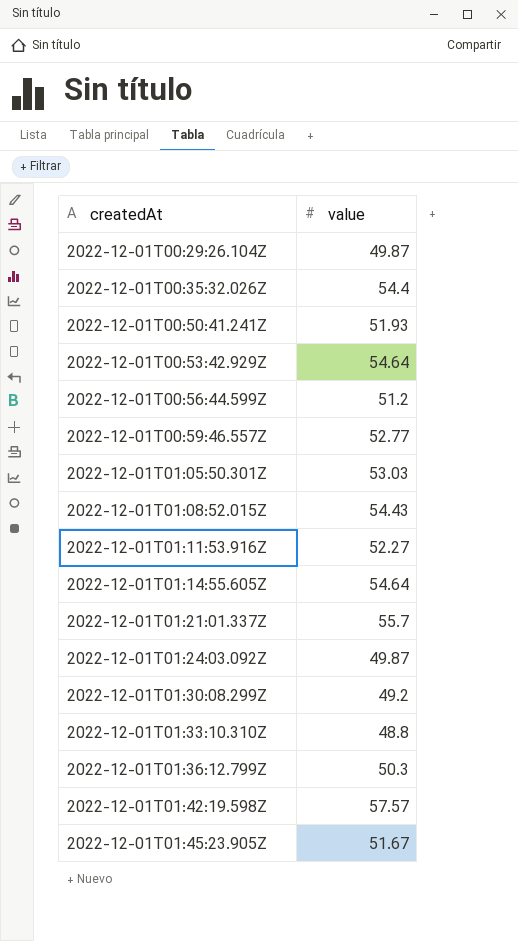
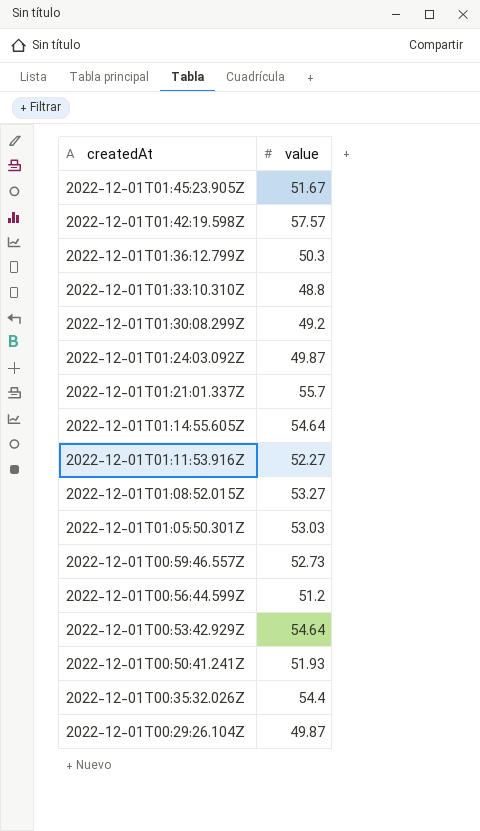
row order: createdAt ascending -> createdAt descending
2022-12-01T01:08:52.015Z | value: 54.43 -> 53.27
2022-12-01T00:59:46.557Z | value: 52.77 -> 52.73

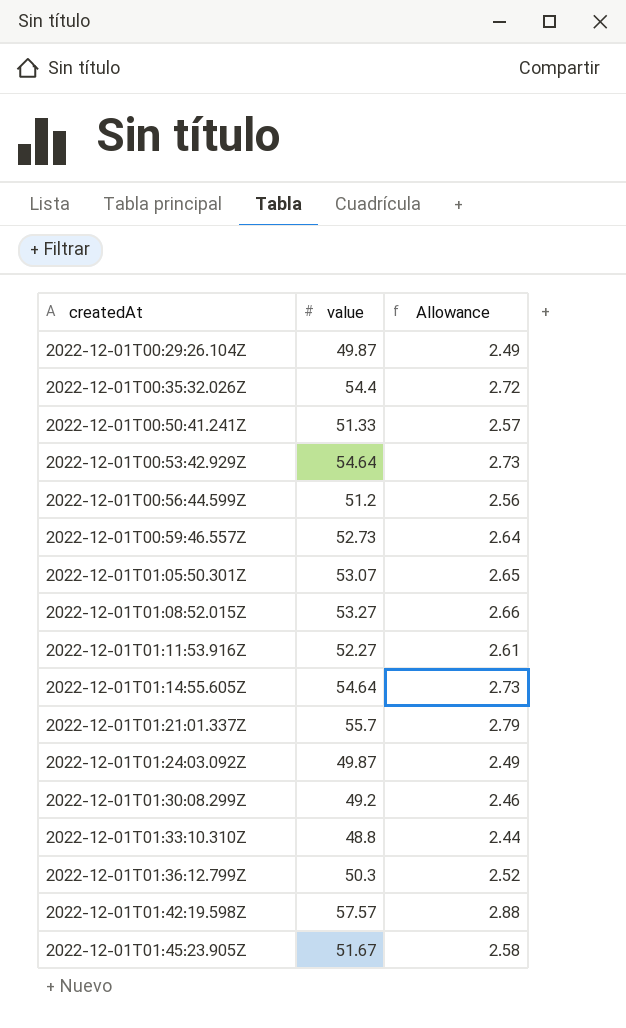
row order: createdAt descending -> createdAt ascending
column Allowance | formula: none -> [value] * 0.05
2022-12-01T00:50:41.241Z | value: 51.93 -> 51.33
2022-12-01T01:05:50.301Z | value: 53.03 -> 53.07

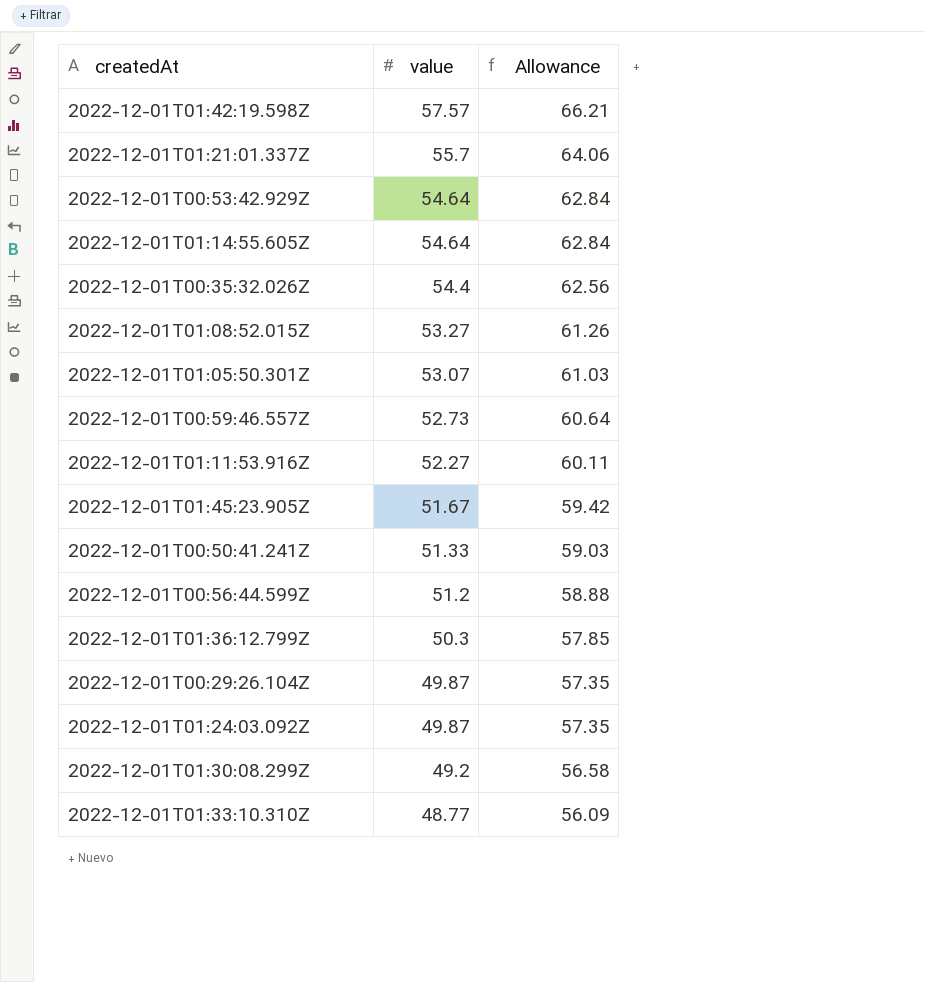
row order: createdAt ascending -> value descending
column Allowance | formula: [value] * 0.05 -> [value] * 1.15
2022-12-01T01:33:10.310Z | value: 48.8 -> 48.77

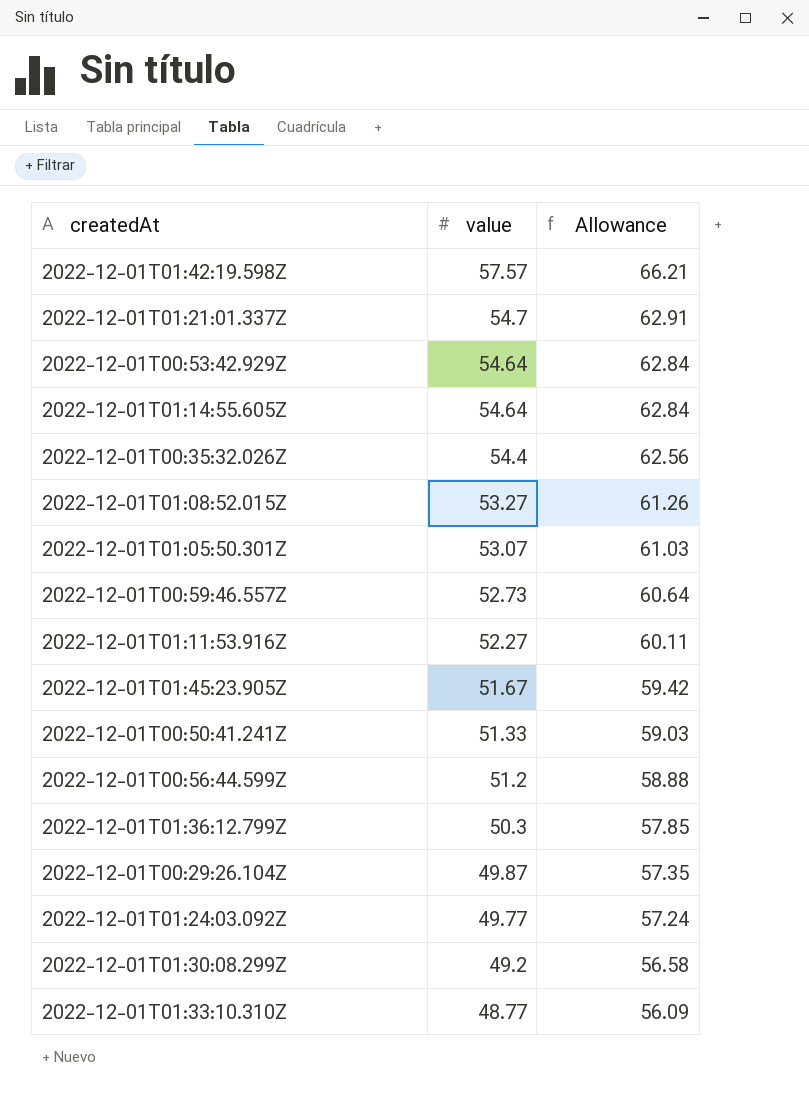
2022-12-01T01:21:01.337Z | value: 55.7 -> 54.7
2022-12-01T01:21:01.337Z | Allowance: 64.06 -> 62.91
2022-12-01T01:24:03.092Z | value: 49.87 -> 49.77
2022-12-01T01:24:03.092Z | Allowance: 57.35 -> 57.24

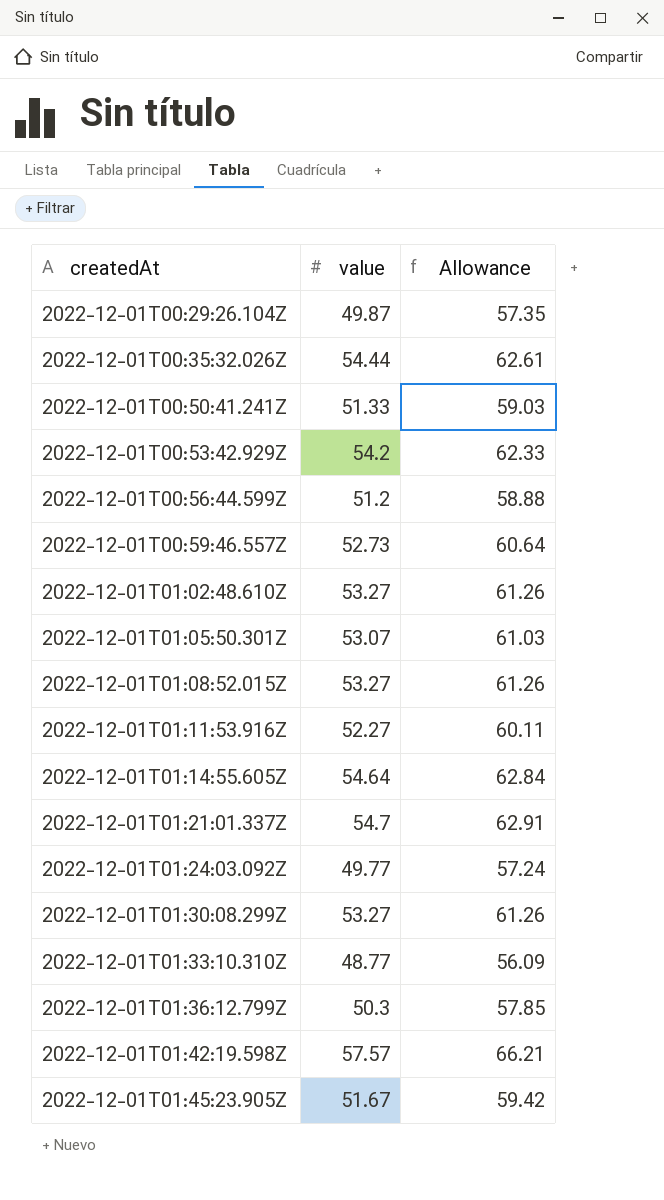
row order: value descending -> createdAt ascending
2022-12-01T00:35:32.026Z | value: 54.4 -> 54.44
2022-12-01T00:35:32.026Z | Allowance: 62.56 -> 62.61
2022-12-01T00:53:42.929Z | value: 54.64 -> 54.2
2022-12-01T00:53:42.929Z | Allowance: 62.84 -> 62.33
row 2022-12-01T01:02:48.610Z: none -> 53.27 | 61.26
2022-12-01T01:30:08.299Z | value: 49.2 -> 53.27
2022-12-01T01:30:08.299Z | Allowance: 56.58 -> 61.26

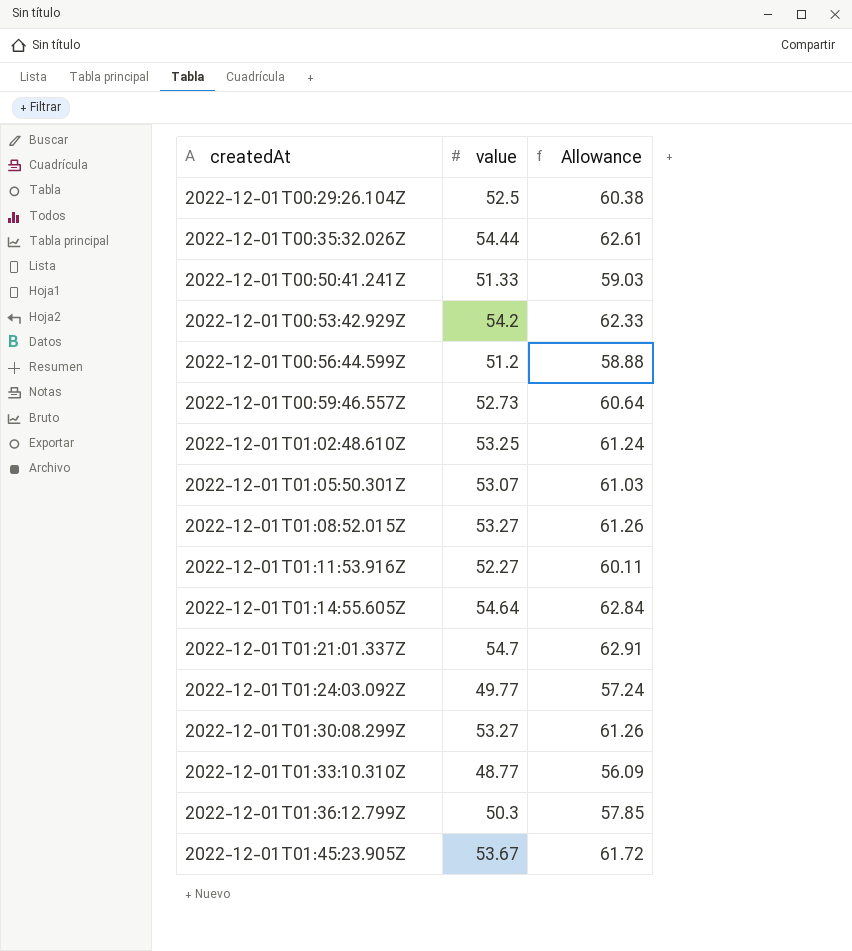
row 2022-12-01T01:42:19.598Z: 57.57 | 66.21 -> none
2022-12-01T00:29:26.104Z | value: 49.87 -> 52.5
2022-12-01T00:29:26.104Z | Allowance: 57.35 -> 60.38
2022-12-01T01:02:48.610Z | value: 53.27 -> 53.25
2022-12-01T01:02:48.610Z | Allowance: 61.26 -> 61.24
2022-12-01T01:45:23.905Z | value: 51.67 -> 53.67
2022-12-01T01:45:23.905Z | Allowance: 59.42 -> 61.72

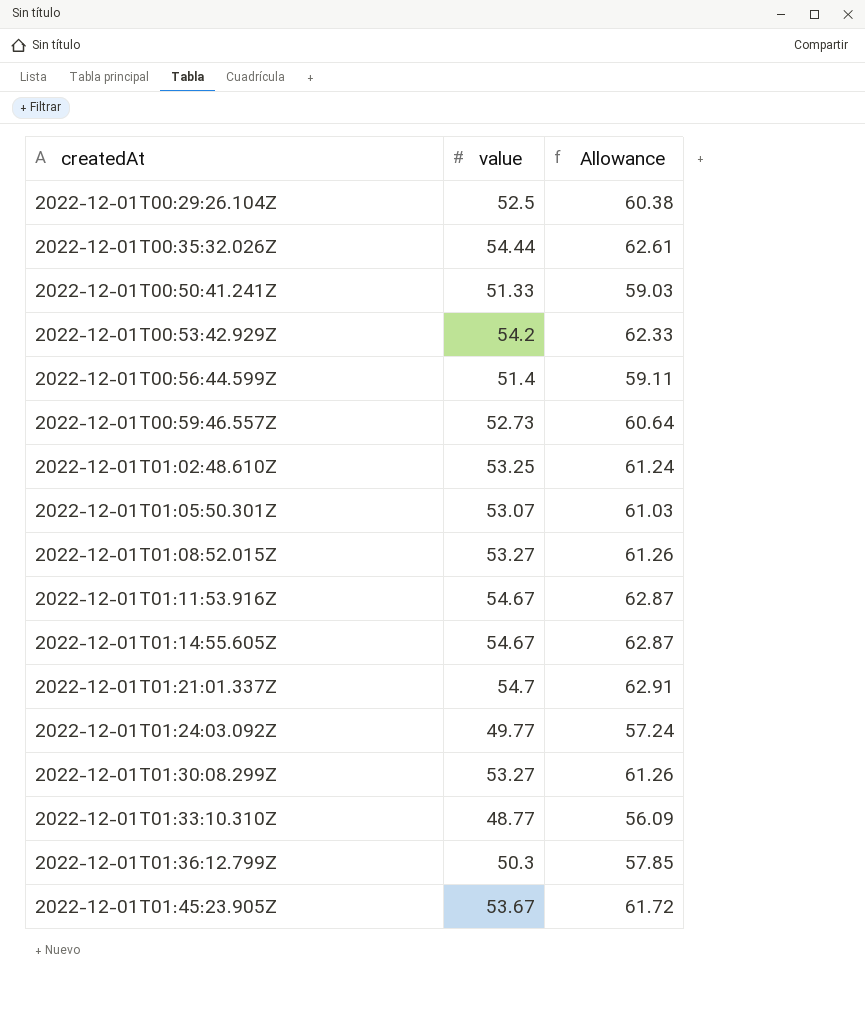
2022-12-01T00:56:44.599Z | value: 51.2 -> 51.4
2022-12-01T00:56:44.599Z | Allowance: 58.88 -> 59.11
2022-12-01T01:11:53.916Z | value: 52.27 -> 54.67
2022-12-01T01:11:53.916Z | Allowance: 60.11 -> 62.87
2022-12-01T01:14:55.605Z | value: 54.64 -> 54.67
2022-12-01T01:14:55.605Z | Allowance: 62.84 -> 62.87

